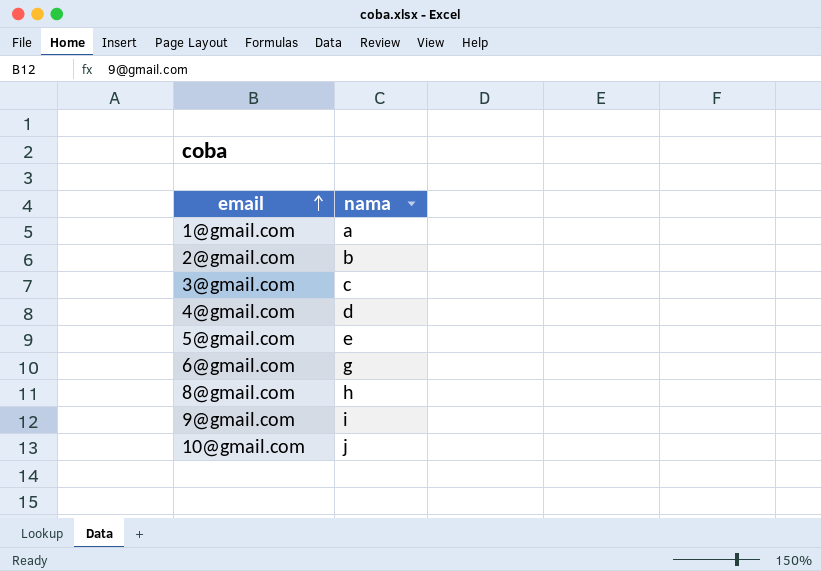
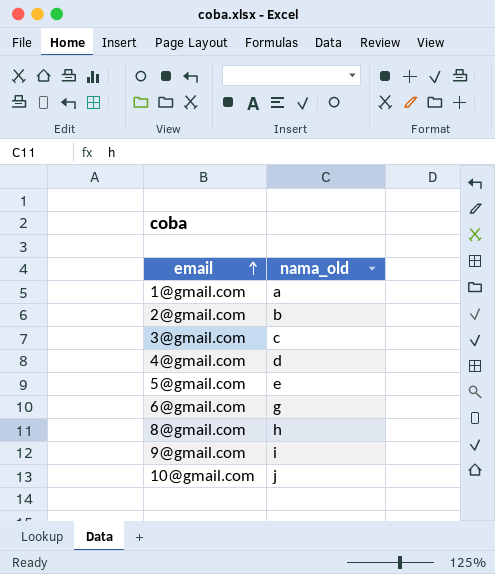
column name: nama -> nama_old

